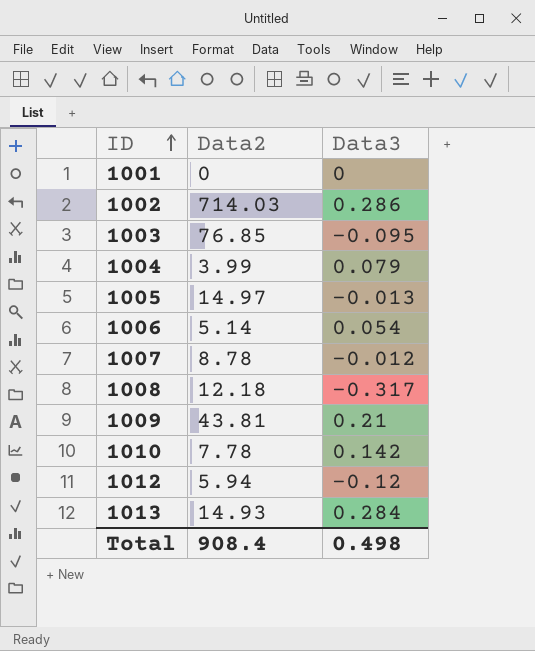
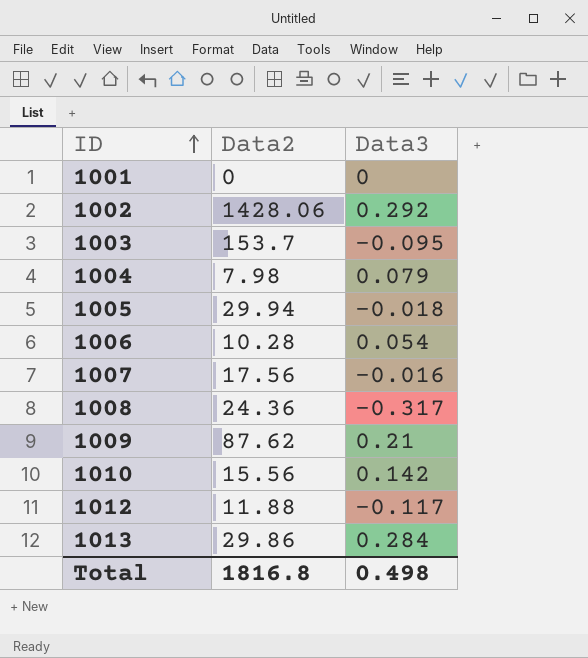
1002 | Data2: 714.03 -> 1428.06
1002 | Data3: 0.286 -> 0.292
1003 | Data2: 76.85 -> 153.7
1004 | Data2: 3.99 -> 7.98
1005 | Data2: 14.97 -> 29.94
1005 | Data3: -0.013 -> -0.018
1006 | Data2: 5.14 -> 10.28
1007 | Data2: 8.78 -> 17.56
1007 | Data3: -0.012 -> -0.016
1008 | Data2: 12.18 -> 24.36
1009 | Data2: 43.81 -> 87.62
1010 | Data2: 7.78 -> 15.56
1012 | Data2: 5.94 -> 11.88
1012 | Data3: -0.12 -> -0.117
1013 | Data2: 14.93 -> 29.86
Total | Data2: 908.4 -> 1816.8

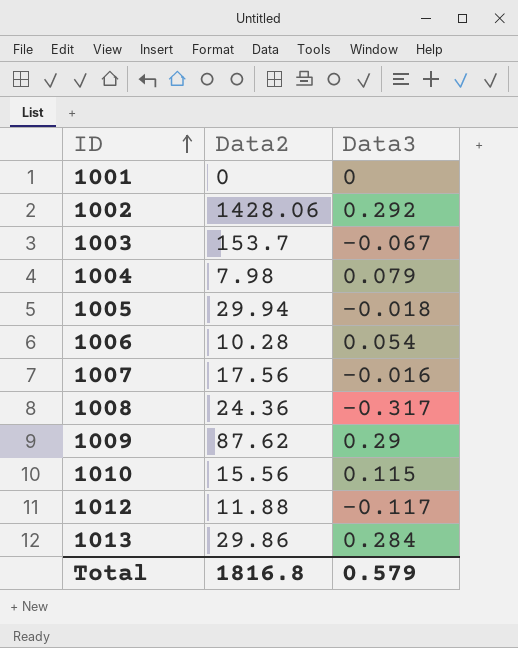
1003 | Data3: -0.095 -> -0.067
1009 | Data3: 0.21 -> 0.29
1010 | Data3: 0.142 -> 0.115
Total | Data3: 0.498 -> 0.579

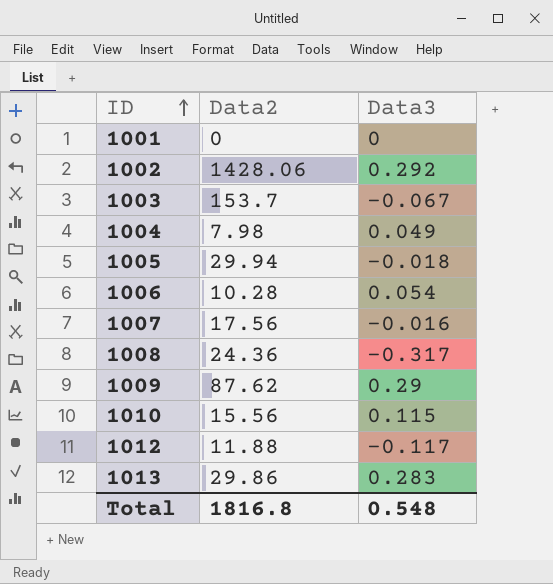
1004 | Data3: 0.079 -> 0.049
1013 | Data3: 0.284 -> 0.283
Total | Data3: 0.579 -> 0.548

